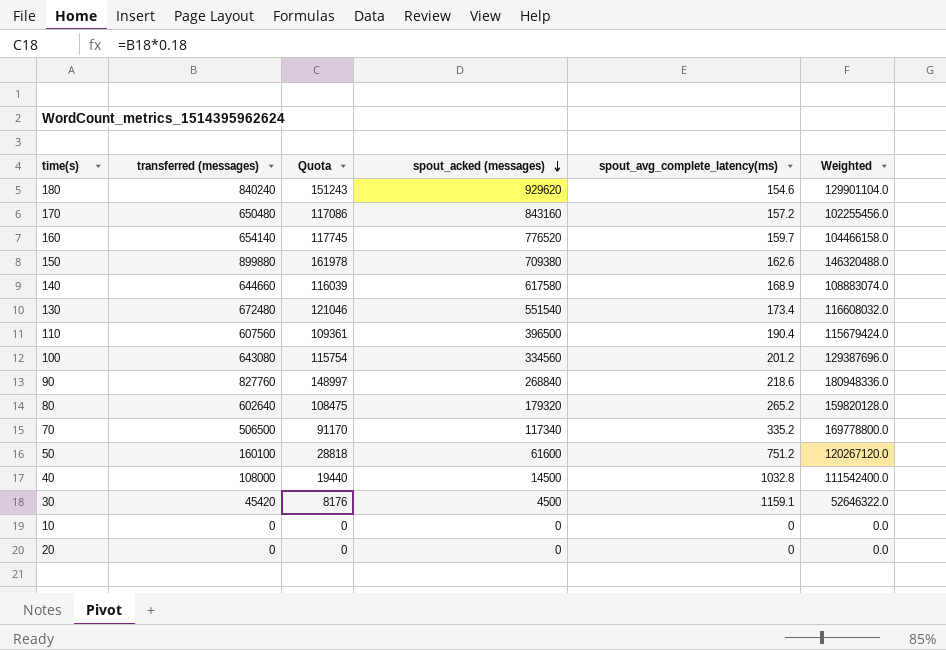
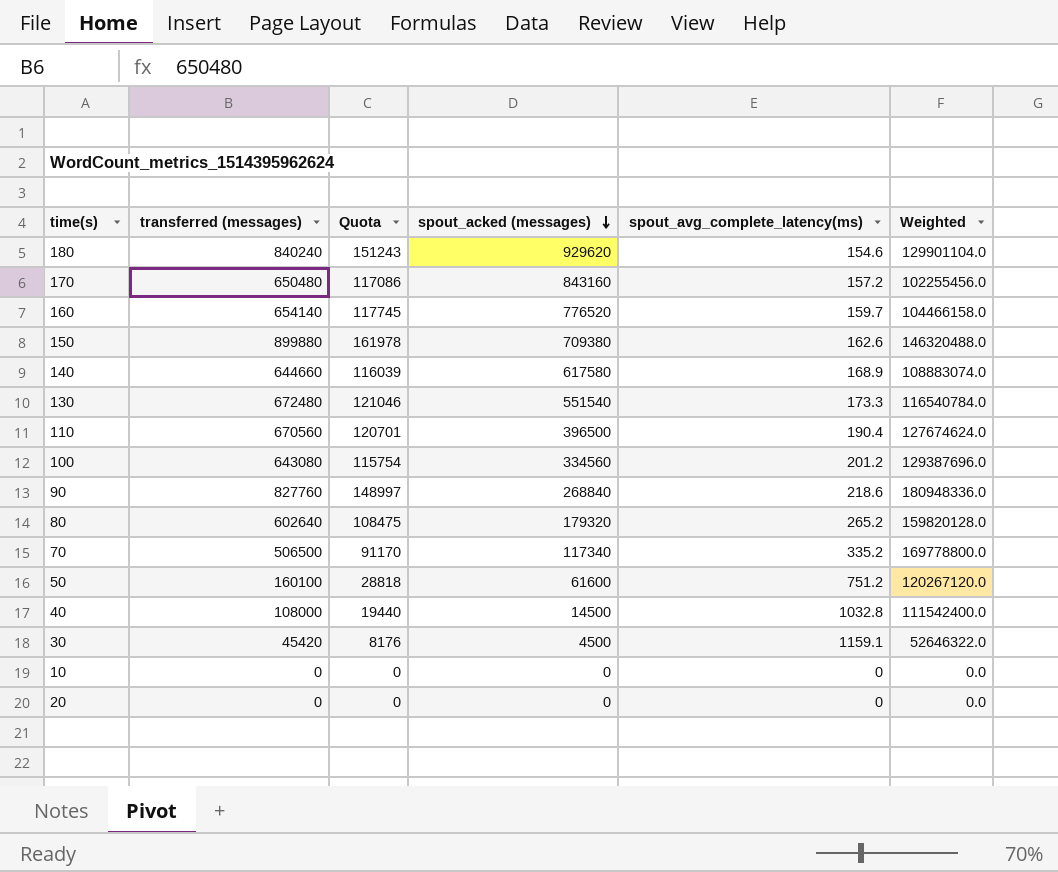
130 | spout_avg_complete_latency(ms): 173.4 -> 173.3
130 | Weighted: 116608032.0 -> 116540784.0
110 | transferred (messages): 607560 -> 670560
110 | Quota: 109361 -> 120701
110 | Weighted: 115679424.0 -> 127674624.0

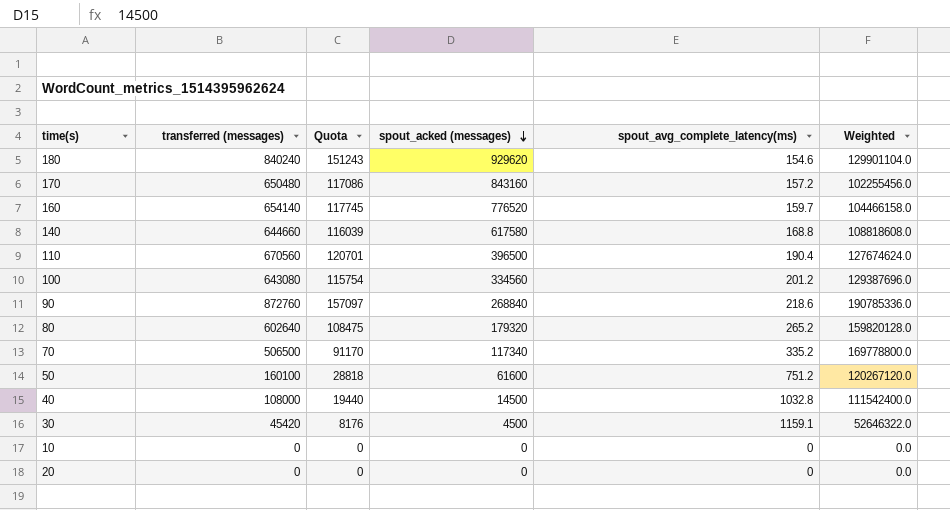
row 150: 899880 | 161978 | 709380 | 162.6 | 146320488.0 -> none
row 130: 672480 | 121046 | 551540 | 173.3 | 116540784.0 -> none
140 | spout_avg_complete_latency(ms): 168.9 -> 168.8
140 | Weighted: 108883074.0 -> 108818608.0
90 | transferred (messages): 827760 -> 872760
90 | Quota: 148997 -> 157097
90 | Weighted: 180948336.0 -> 190785336.0

